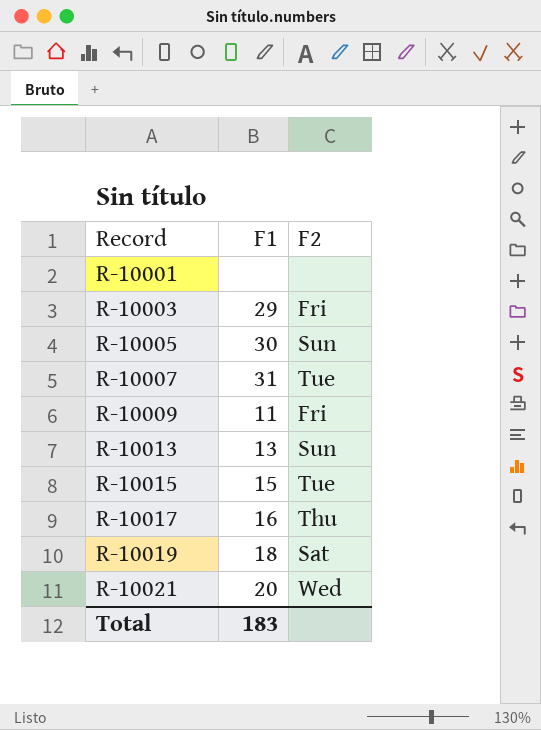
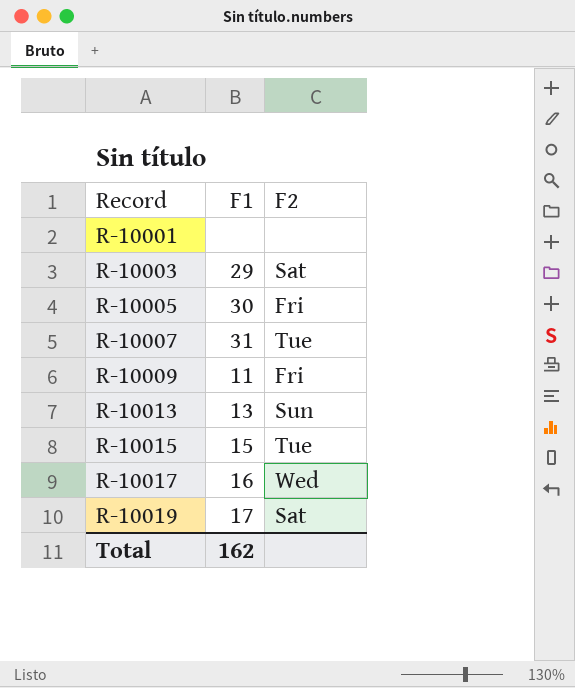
row R-10021: 20 | Wed -> none
R-10003 | F2: Fri -> Sat
R-10005 | F2: Sun -> Fri
R-10017 | F2: Thu -> Wed
R-10019 | F1: 18 -> 17
Total | F1: 183 -> 162

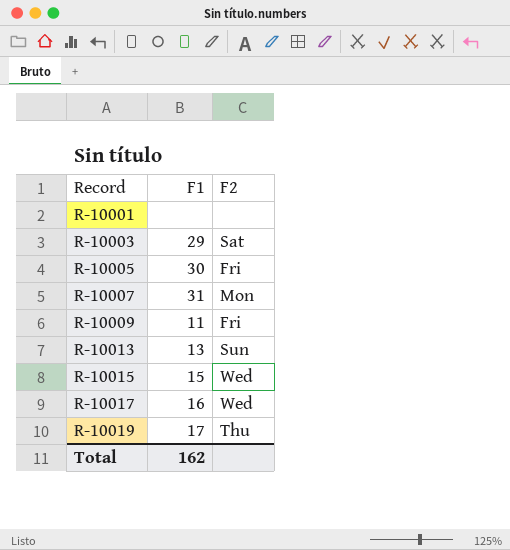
R-10007 | F2: Tue -> Mon
R-10015 | F2: Tue -> Wed
R-10019 | F2: Sat -> Thu

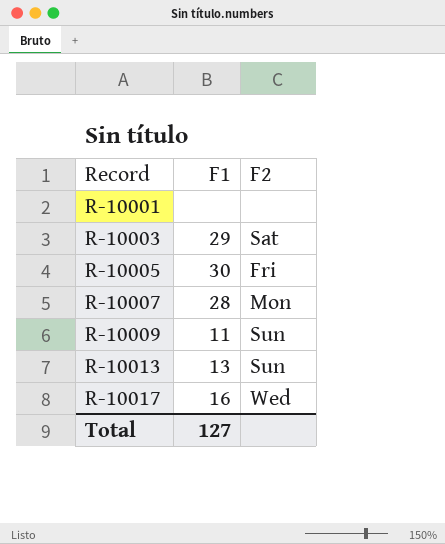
row R-10015: 15 | Wed -> none
row R-10019: 17 | Thu -> none
R-10007 | F1: 31 -> 28
R-10009 | F2: Fri -> Sun
Total | F1: 162 -> 127

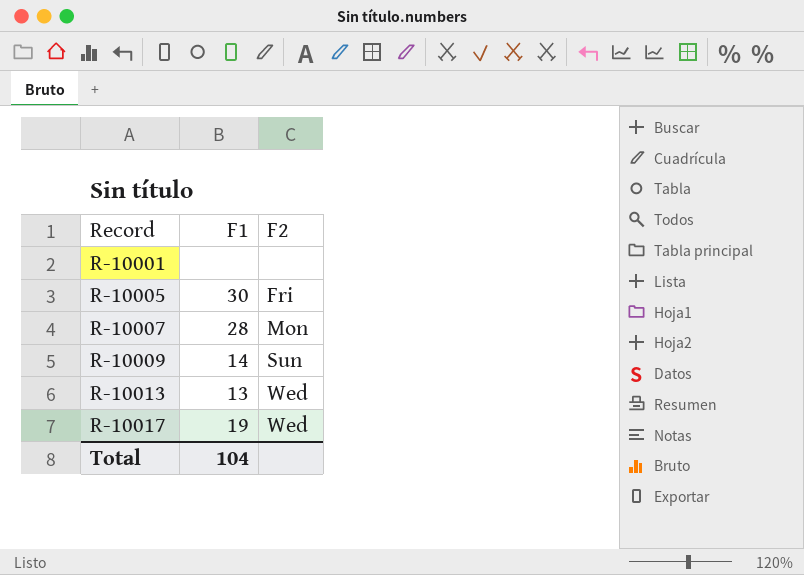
row R-10003: 29 | Sat -> none
R-10009 | F1: 11 -> 14
R-10013 | F2: Sun -> Wed
R-10017 | F1: 16 -> 19
Total | F1: 127 -> 104

